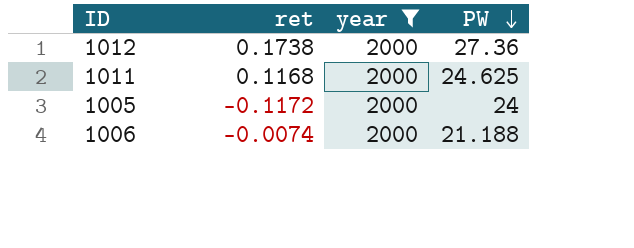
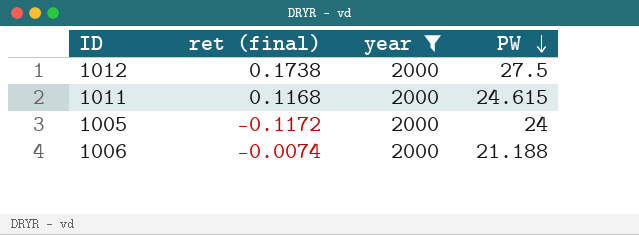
column name: ret -> ret (final)
1012 | PW: 27.36 -> 27.5
1011 | PW: 24.625 -> 24.615

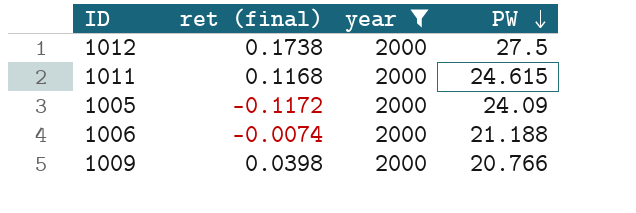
1005 | PW: 24 -> 24.09
row 1009: none -> 0.0398 | 2000 | 20.766

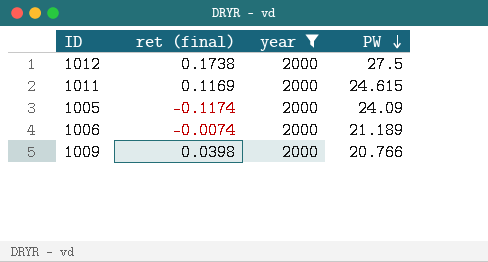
1011 | ret (final): 0.1168 -> 0.1169
1005 | ret (final): -0.1172 -> -0.1174
1006 | PW: 21.188 -> 21.189

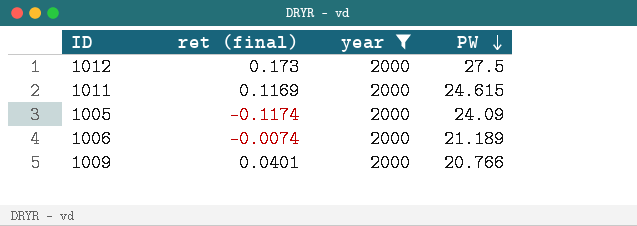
1012 | ret (final): 0.1738 -> 0.173
1009 | ret (final): 0.0398 -> 0.0401

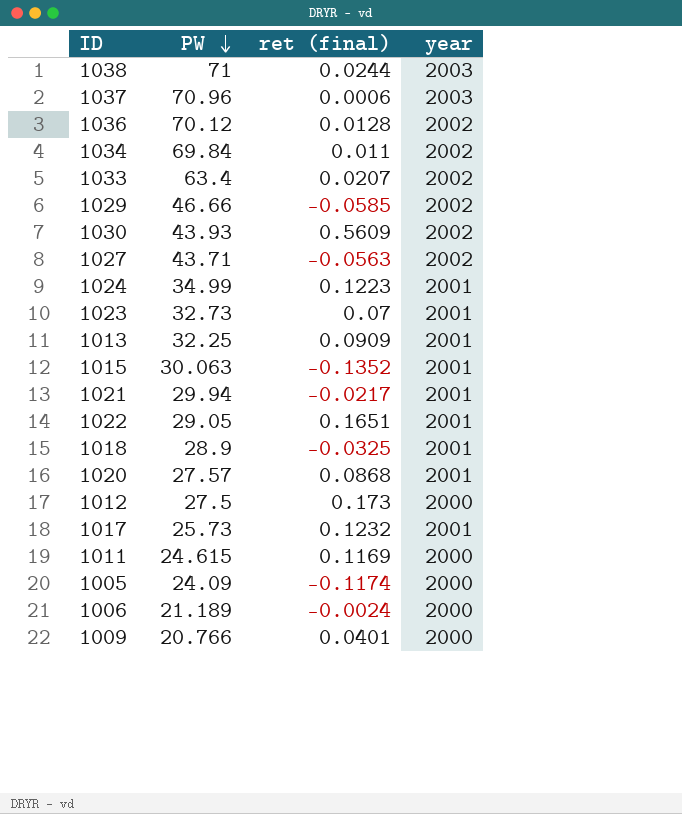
filter: year = 2000 -> none
column PW | position: 4 -> 2
1006 | ret (final): -0.0074 -> -0.0024

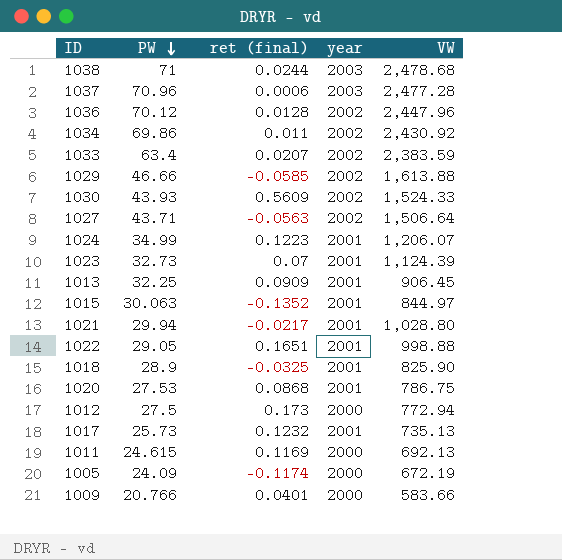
column VW | position: none -> 5
row 1006: 21.189 | -0.0024 | 2000 -> none
1034 | PW: 69.84 -> 69.86
1020 | PW: 27.57 -> 27.53

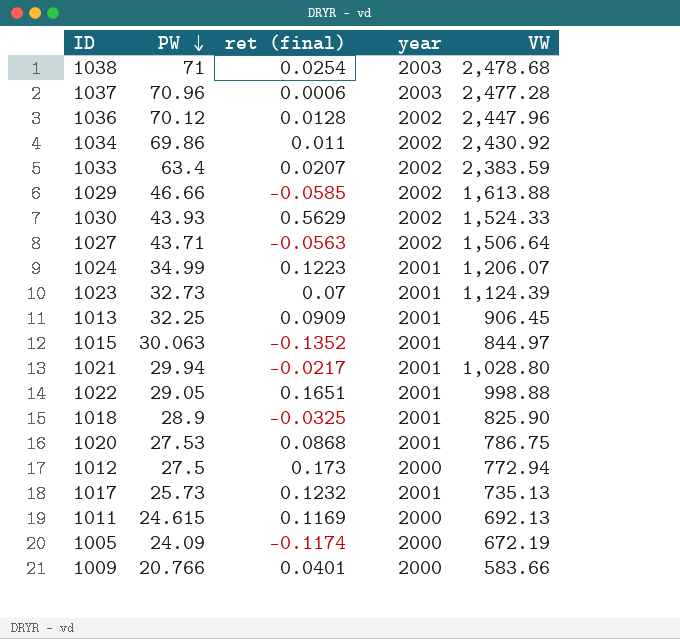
1038 | ret (final): 0.0244 -> 0.0254
1030 | ret (final): 0.5609 -> 0.5629

